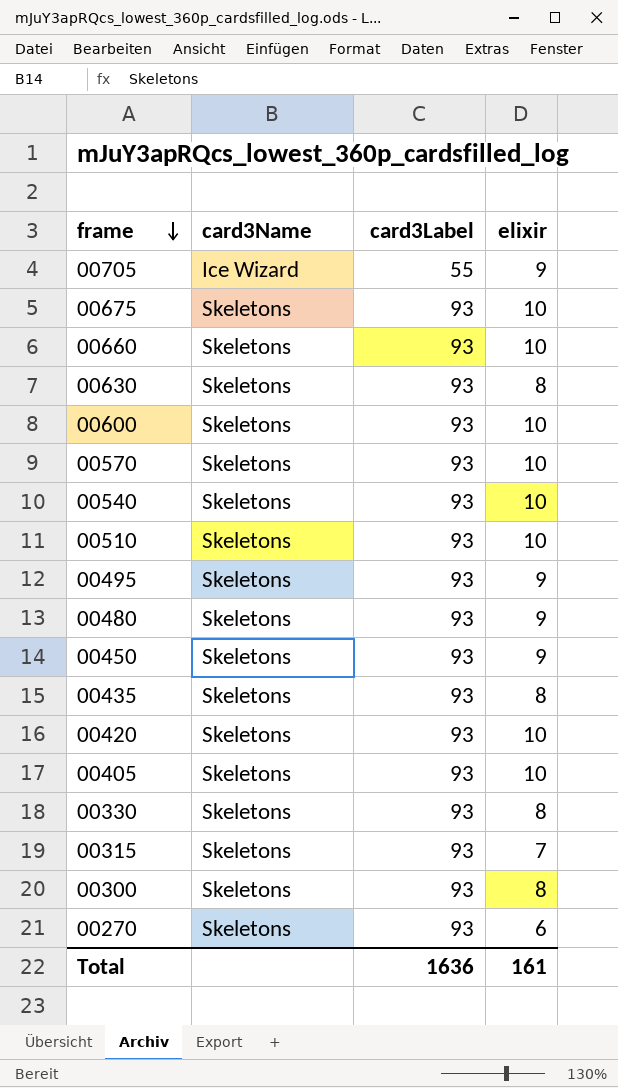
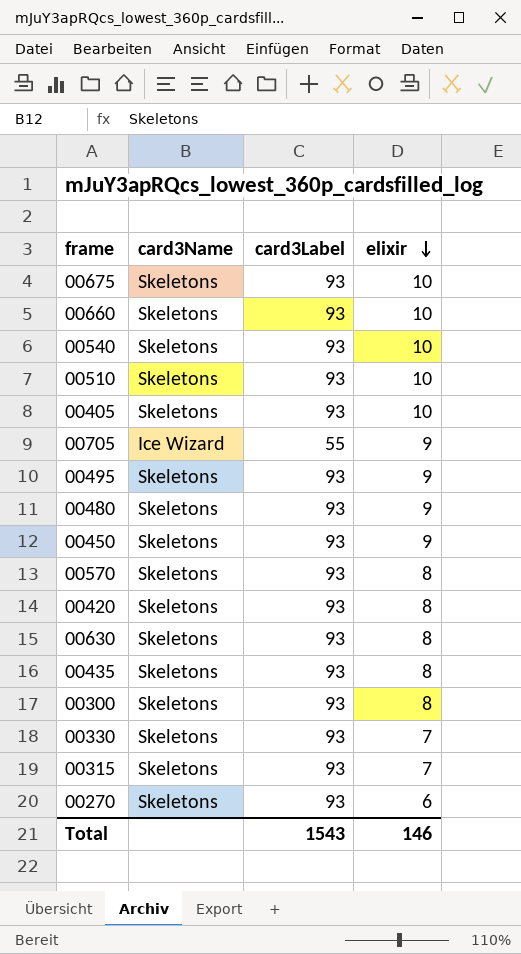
row order: frame descending -> elixir descending
row 00600: Skeletons | 93 | 10 -> none
00570 | elixir: 10 -> 8
00420 | elixir: 10 -> 8
00330 | elixir: 8 -> 7
Total | card3Label: 1636 -> 1543
Total | elixir: 161 -> 146

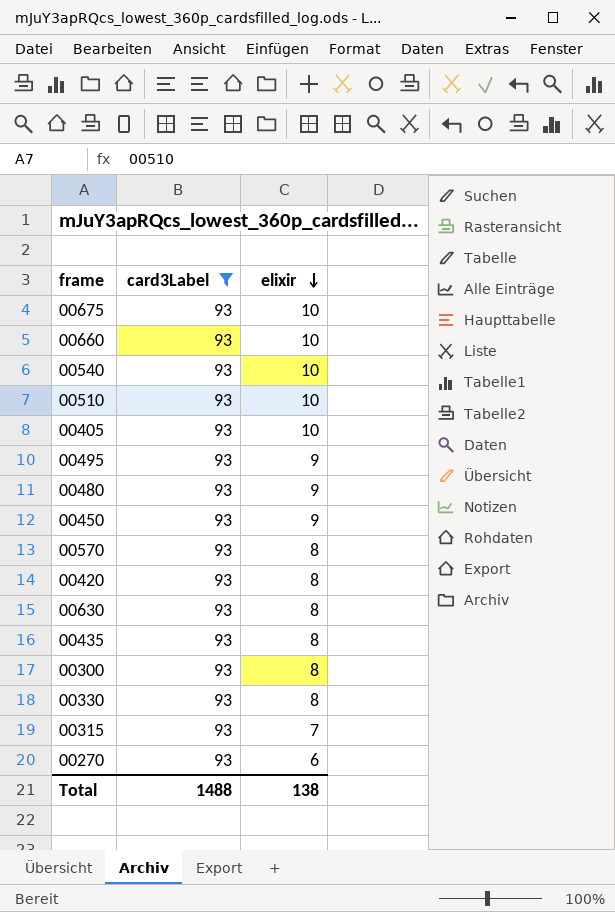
filter: none -> card3Label = 93
column card3Name | position: 2 -> none
00330 | elixir: 7 -> 8
Total | card3Label: 1543 -> 1488
Total | elixir: 146 -> 138

